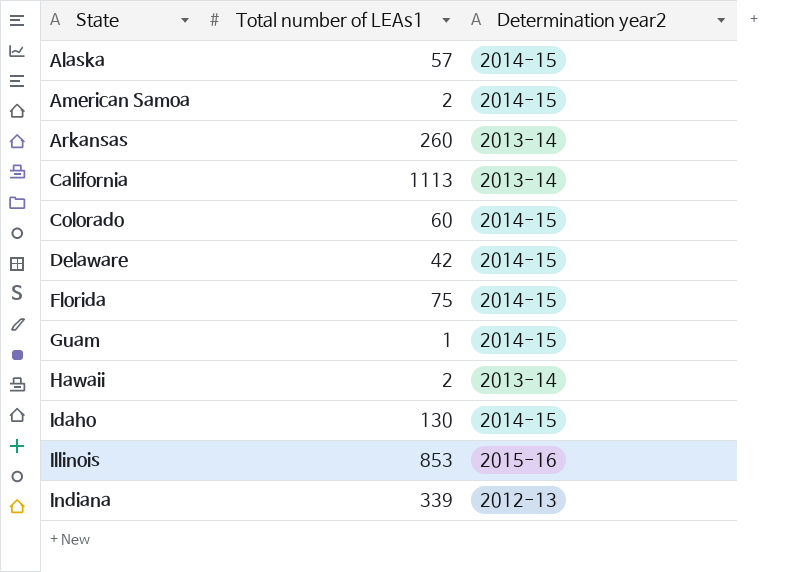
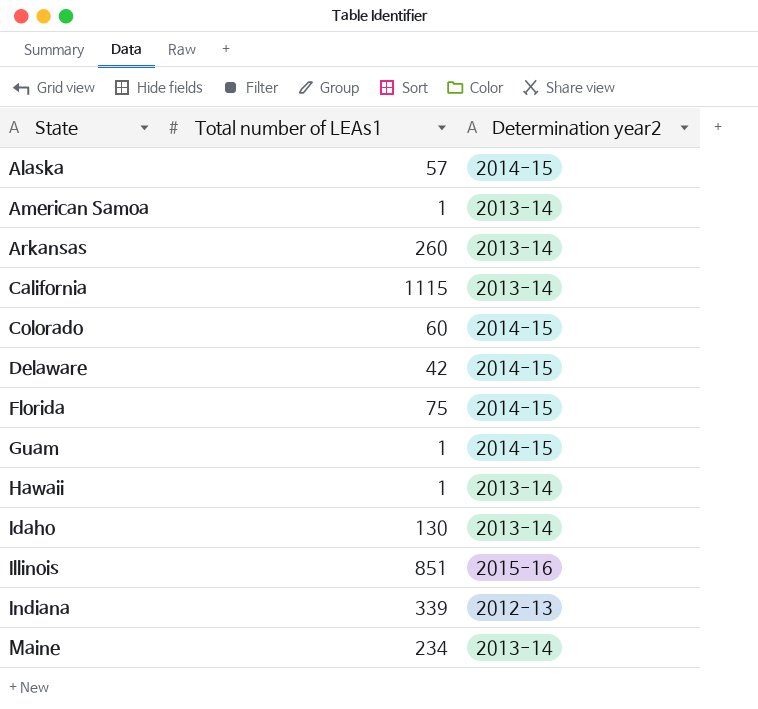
American Samoa | Total number of LEAs1: 2 -> 1
American Samoa | Determination year2: 2014-15 -> 2013-14
California | Total number of LEAs1: 1113 -> 1115
Hawaii | Total number of LEAs1: 2 -> 1
Idaho | Determination year2: 2014-15 -> 2013-14
Illinois | Total number of LEAs1: 853 -> 851
row Maine: none -> 234 | 2013-14

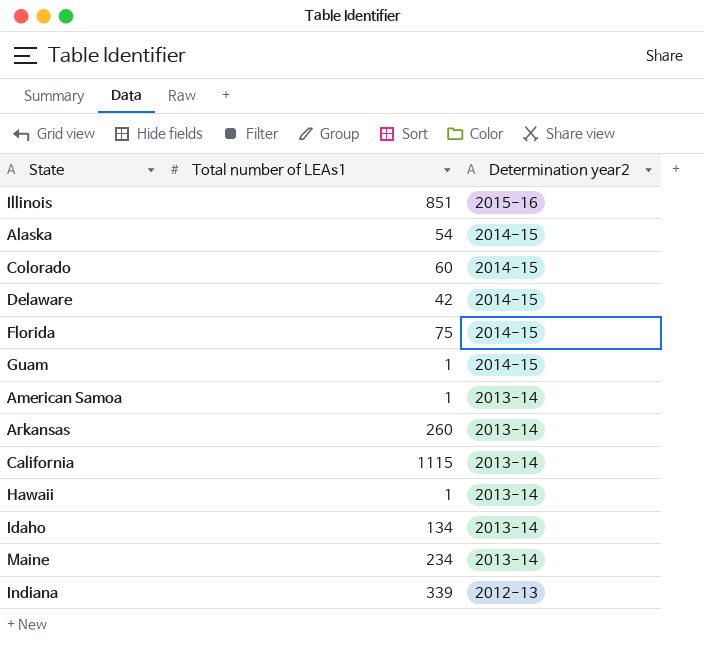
row order: State ascending -> Determination year2 descending
Alaska | Total number of LEAs1: 57 -> 54
Idaho | Total number of LEAs1: 130 -> 134

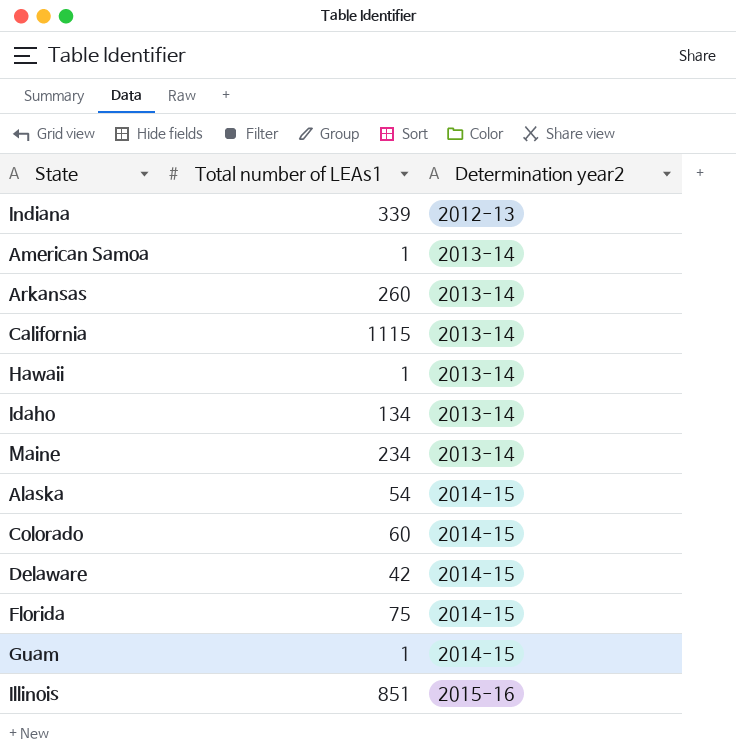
row order: Determination year2 descending -> Determination year2 ascending

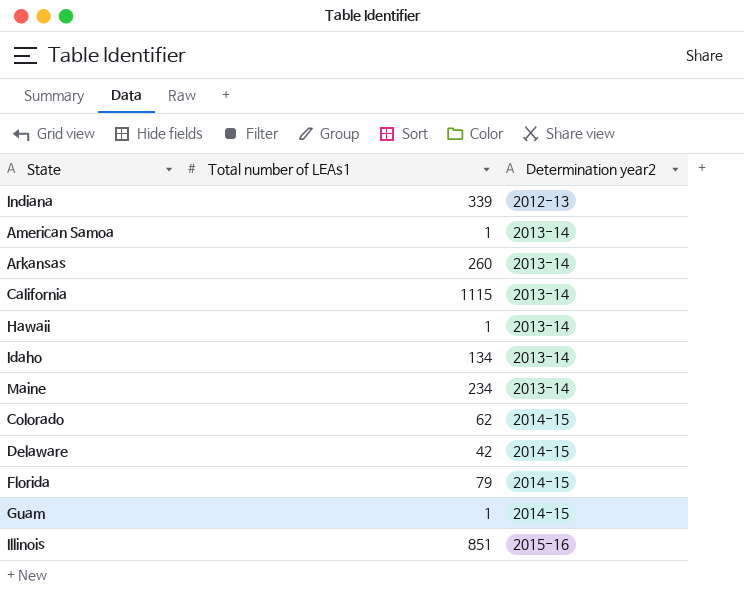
row Alaska: 54 | 2014-15 -> none
Colorado | Total number of LEAs1: 60 -> 62
Florida | Total number of LEAs1: 75 -> 79

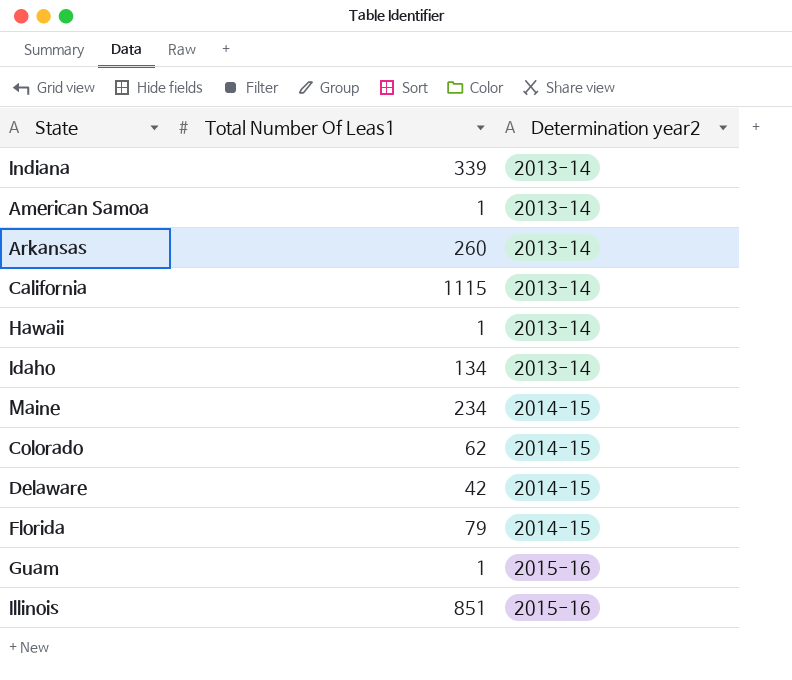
column name: Total number of LEAs1 -> Total Number Of Leas1
Indiana | Determination year2: 2012-13 -> 2013-14
Maine | Determination year2: 2013-14 -> 2014-15
Guam | Determination year2: 2014-15 -> 2015-16

